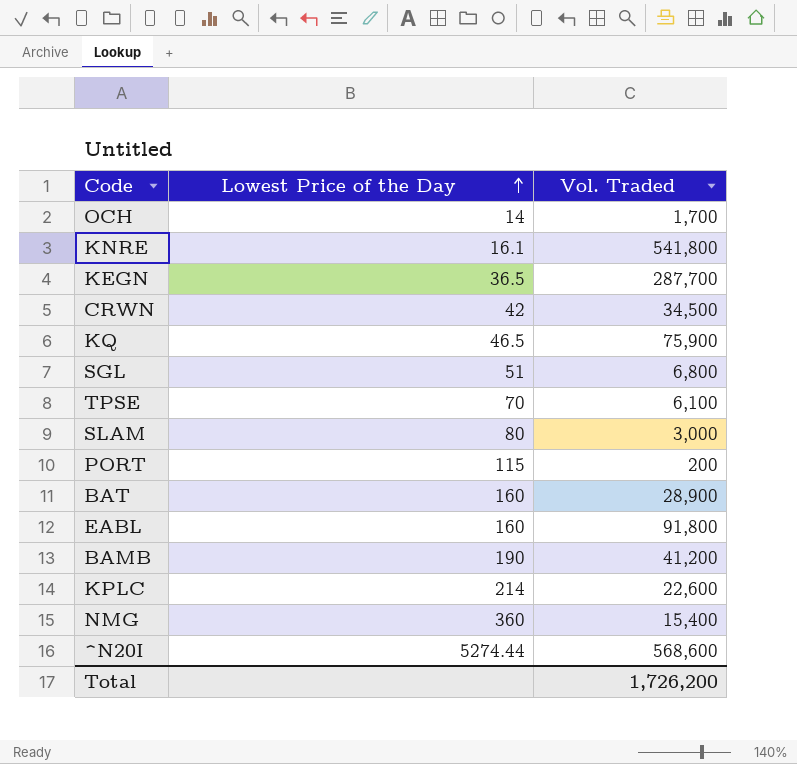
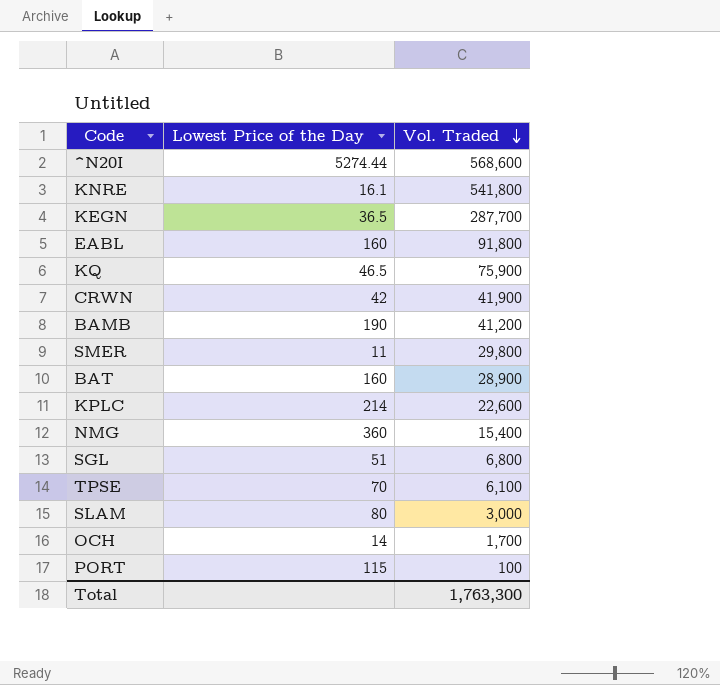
row order: Lowest Price of the Day ascending -> Vol. Traded descending
CRWN | Vol. Traded: 34,500 -> 41,900
row SMER: none -> 11 | 29,800
PORT | Vol. Traded: 200 -> 100
Total | Vol. Traded: 1,726,200 -> 1,763,300

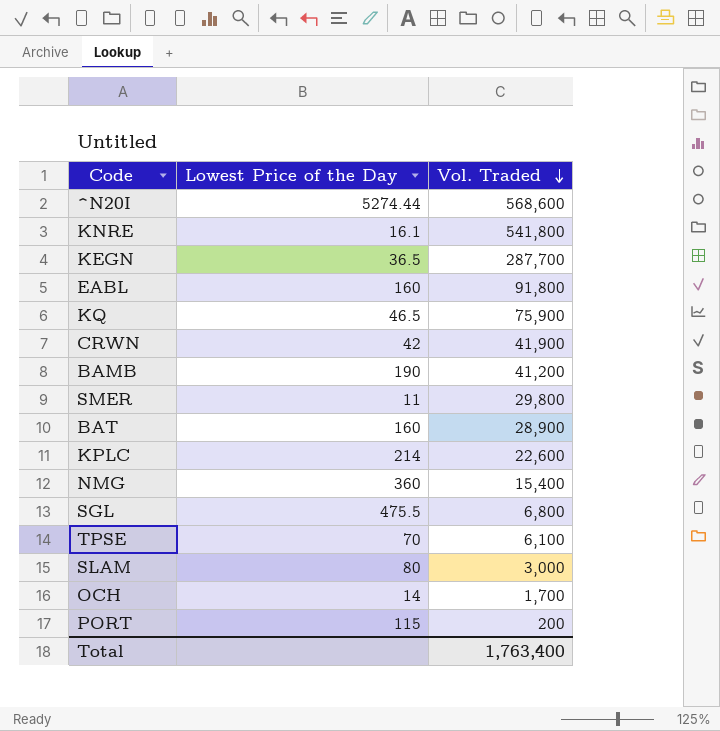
SGL | Lowest Price of the Day: 51 -> 475.5
PORT | Vol. Traded: 100 -> 200
Total | Vol. Traded: 1,763,300 -> 1,763,400

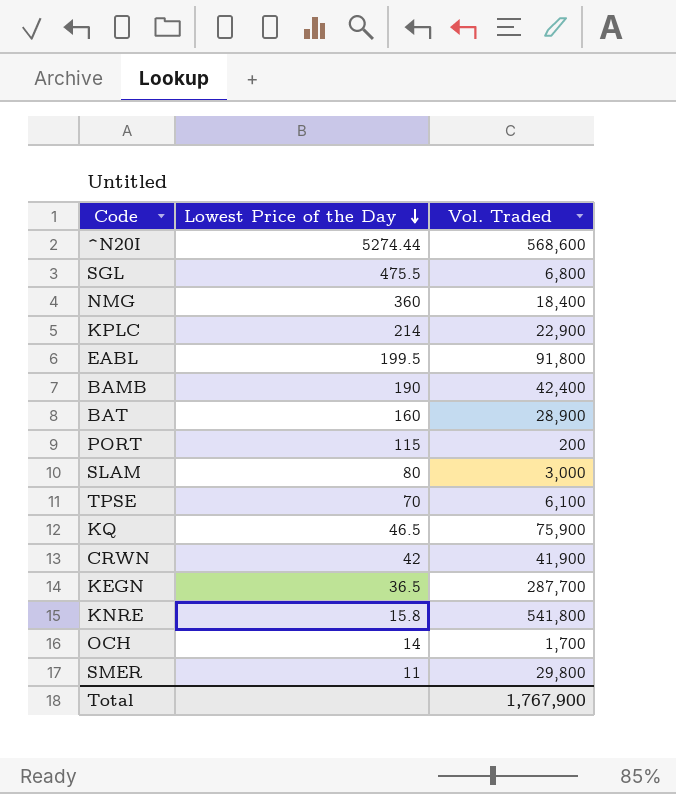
row order: Vol. Traded descending -> Lowest Price of the Day descending
NMG | Vol. Traded: 15,400 -> 18,400
KPLC | Vol. Traded: 22,600 -> 22,900
EABL | Lowest Price of the Day: 160 -> 199.5
BAMB | Vol. Traded: 41,200 -> 42,400
KNRE | Lowest Price of the Day: 16.1 -> 15.8
Total | Vol. Traded: 1,763,400 -> 1,767,900

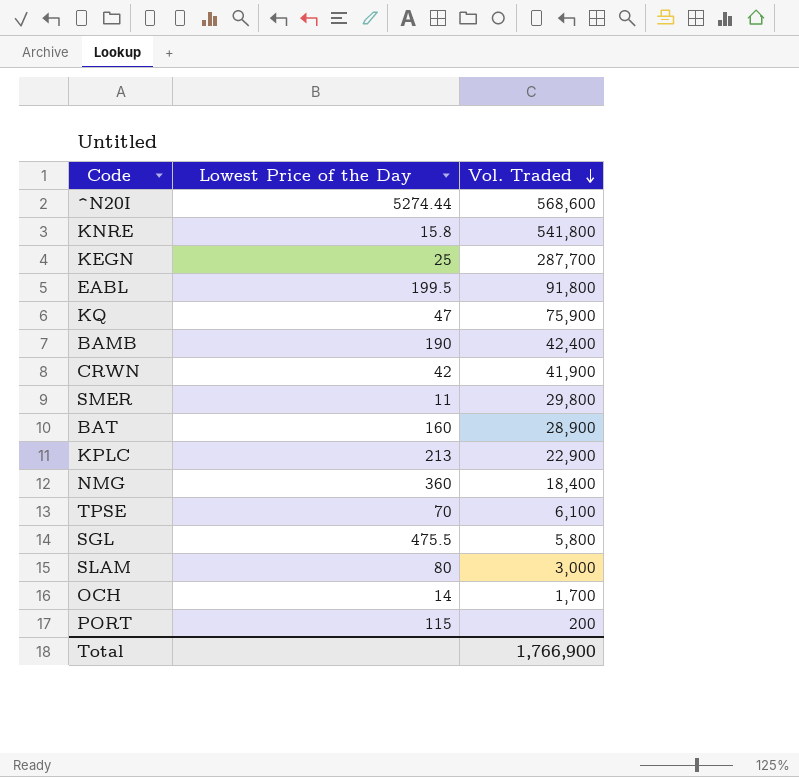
row order: Lowest Price of the Day descending -> Vol. Traded descending
KEGN | Lowest Price of the Day: 36.5 -> 25
KQ | Lowest Price of the Day: 46.5 -> 47
KPLC | Lowest Price of the Day: 214 -> 213
SGL | Vol. Traded: 6,800 -> 5,800
Total | Vol. Traded: 1,767,900 -> 1,766,900

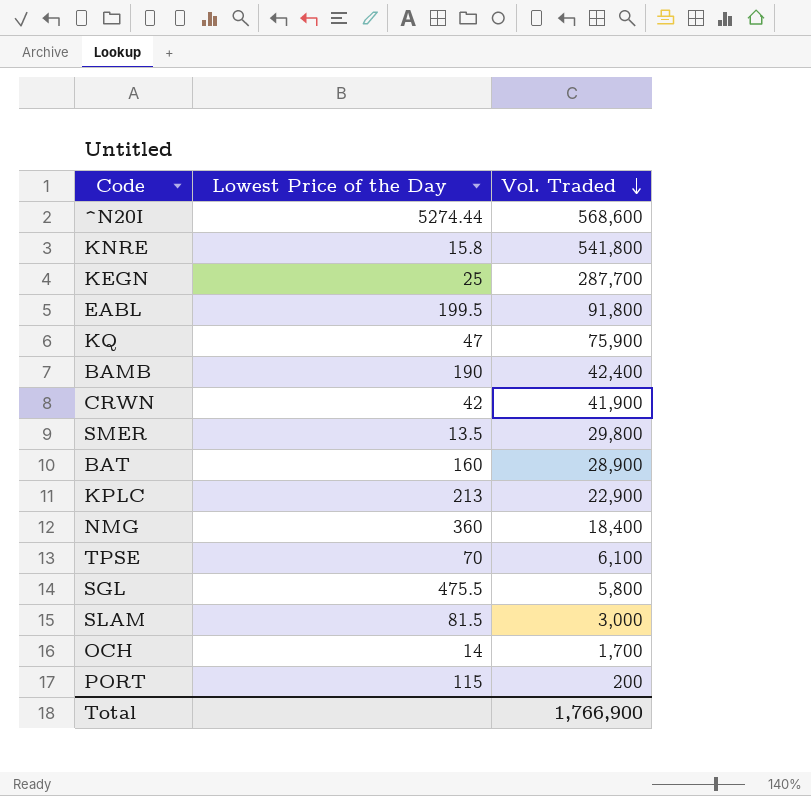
SMER | Lowest Price of the Day: 11 -> 13.5
SLAM | Lowest Price of the Day: 80 -> 81.5

